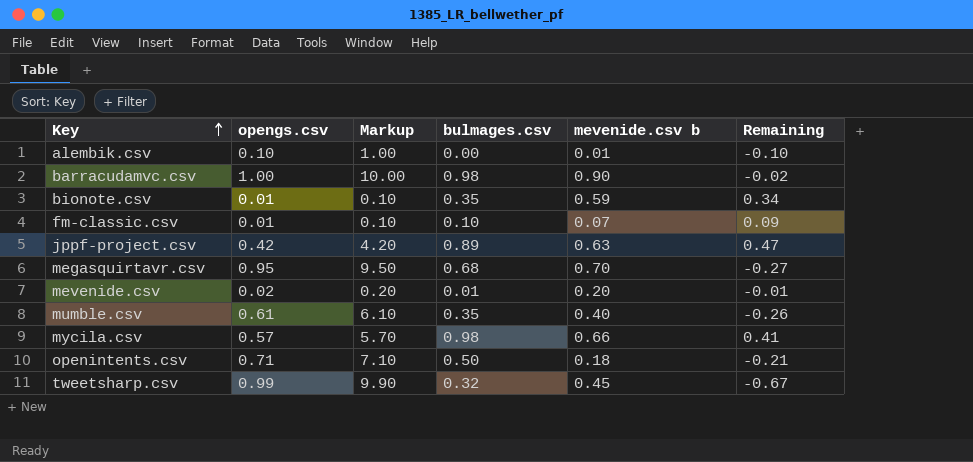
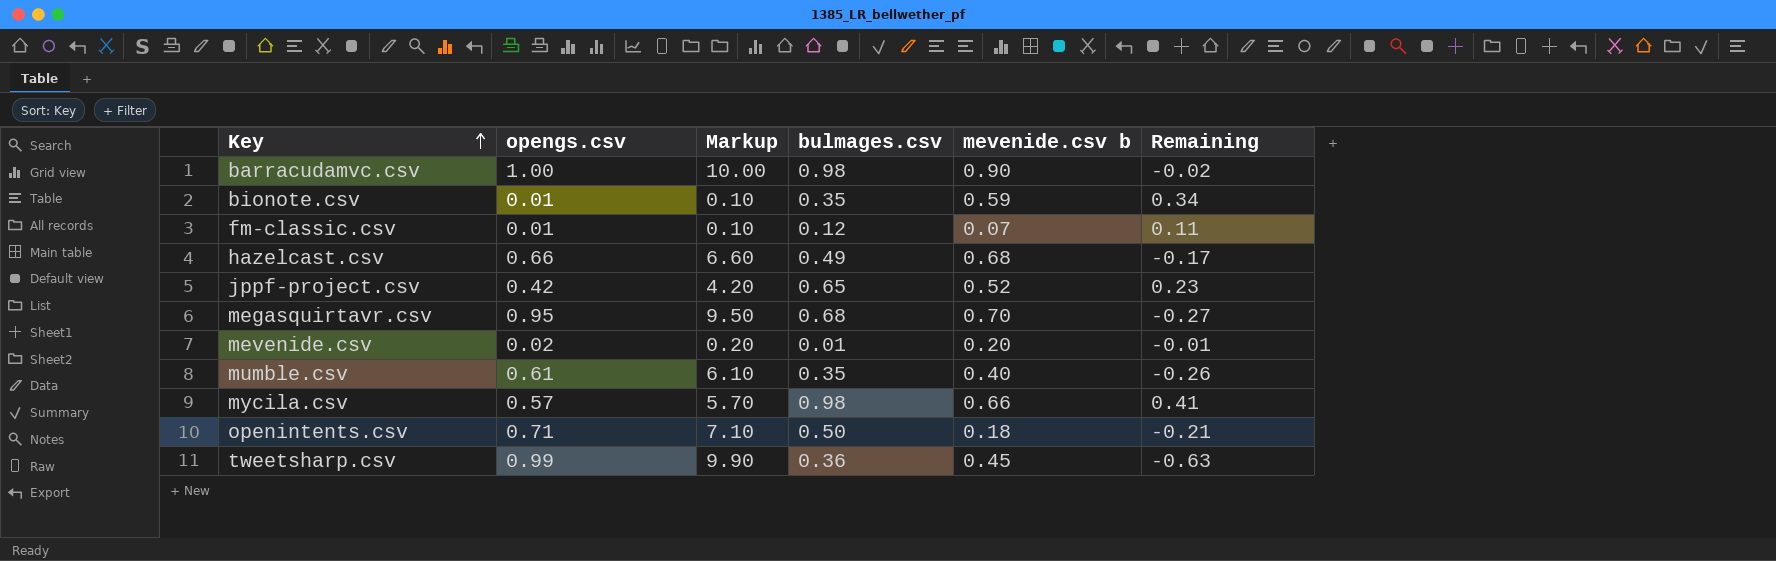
row alembik.csv: 0.10 | 1.00 | 0.00 | 0.01 | -0.10 -> none
fm-classic.csv | bulmages.csv: 0.10 -> 0.12
fm-classic.csv | Remaining: 0.09 -> 0.11
row hazelcast.csv: none -> 0.66 | 6.60 | 0.49 | 0.68 | -0.17
jppf-project.csv | bulmages.csv: 0.89 -> 0.65
jppf-project.csv | mevenide.csv b: 0.63 -> 0.52
jppf-project.csv | Remaining: 0.47 -> 0.23
tweetsharp.csv | bulmages.csv: 0.32 -> 0.36
tweetsharp.csv | Remaining: -0.67 -> -0.63

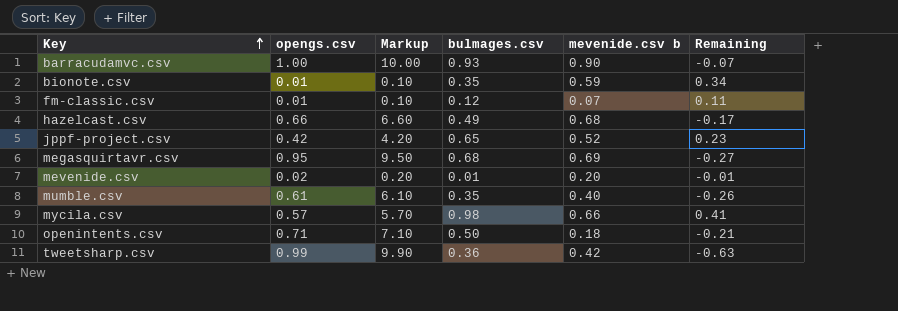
barracudamvc.csv | bulmages.csv: 0.98 -> 0.93
barracudamvc.csv | Remaining: -0.02 -> -0.07
megasquirtavr.csv | mevenide.csv b: 0.70 -> 0.69
tweetsharp.csv | mevenide.csv b: 0.45 -> 0.42

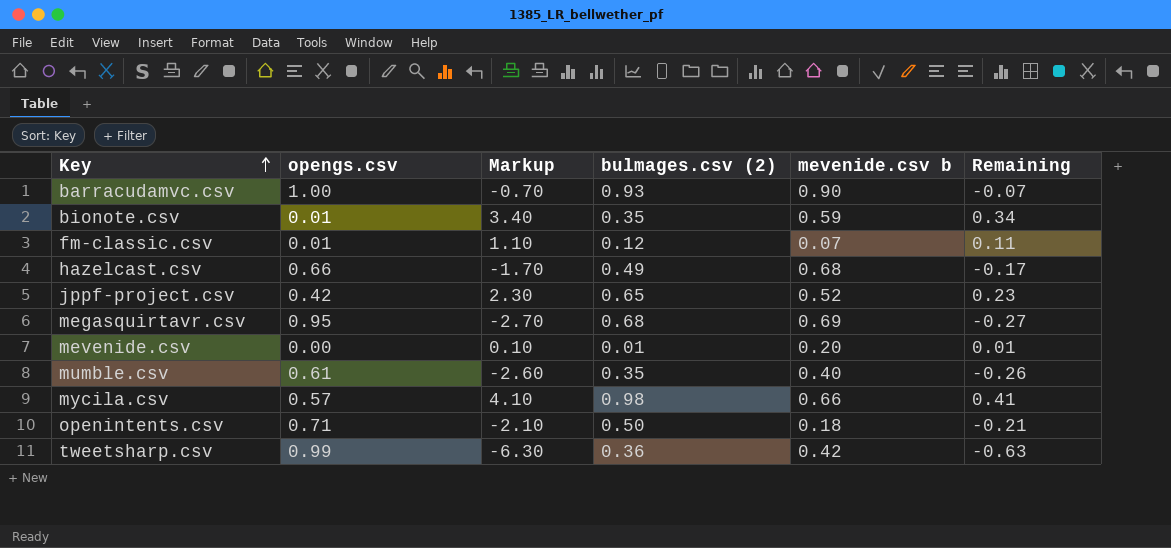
column Markup | formula: [opengs.csv] * 10 -> [Remaining] * 10
column name: bulmages.csv -> bulmages.csv (2)
mevenide.csv | opengs.csv: 0.02 -> 0.00
mevenide.csv | Remaining: -0.01 -> 0.01

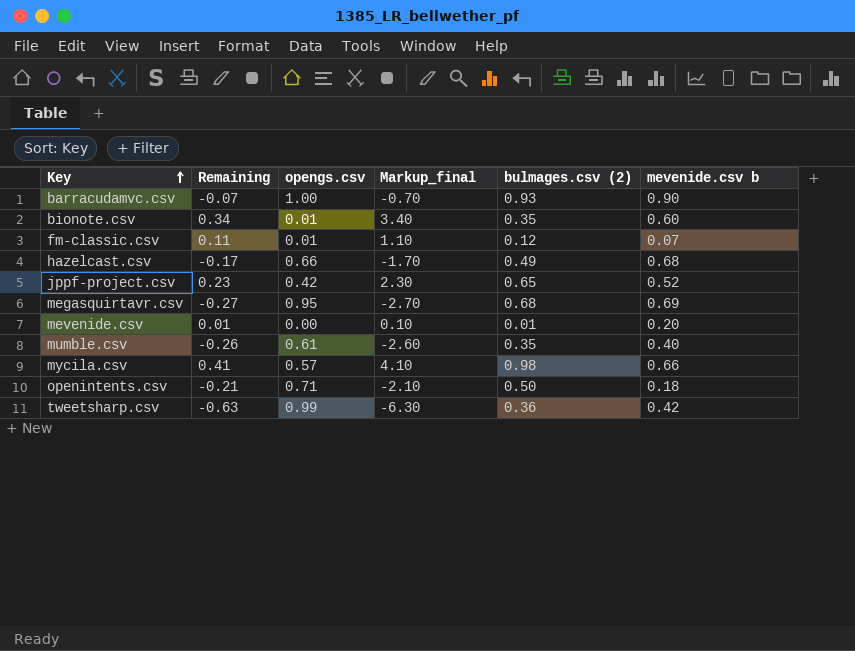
column Remaining | position: 6 -> 2
column name: Markup -> Markup_final
bionote.csv | mevenide.csv b: 0.59 -> 0.60

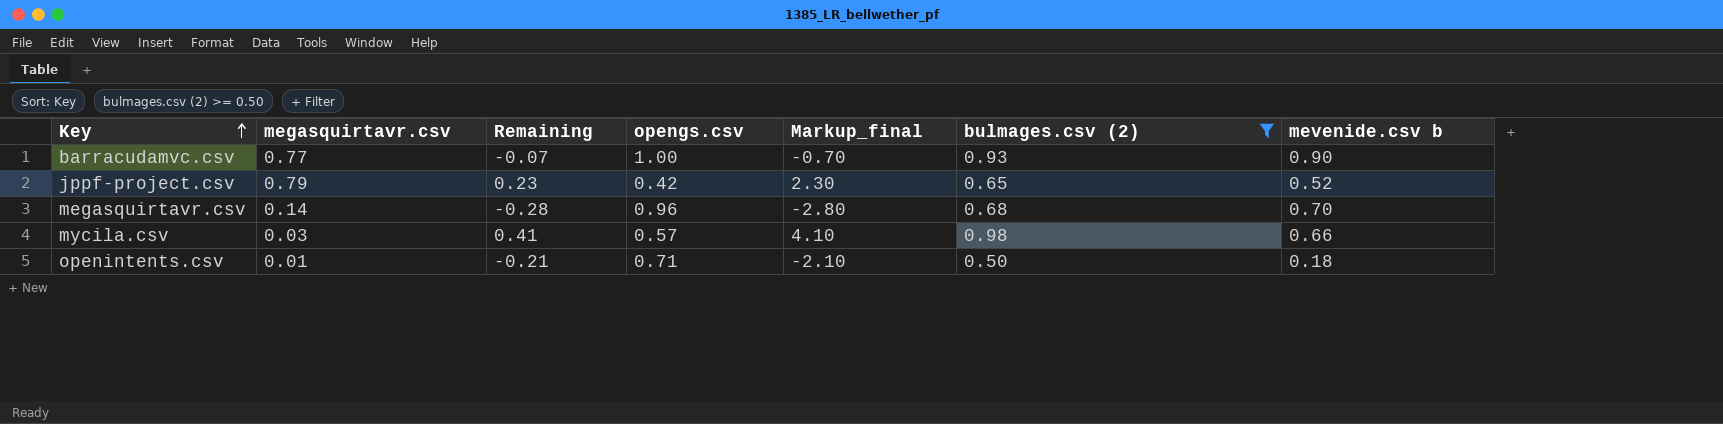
filter: none -> bulmages.csv (2) >= 0.50
column megasquirtavr.csv | position: none -> 2
megasquirtavr.csv | Remaining: -0.27 -> -0.28
megasquirtavr.csv | opengs.csv: 0.95 -> 0.96
megasquirtavr.csv | Markup_final: -2.70 -> -2.80
megasquirtavr.csv | mevenide.csv b: 0.69 -> 0.70

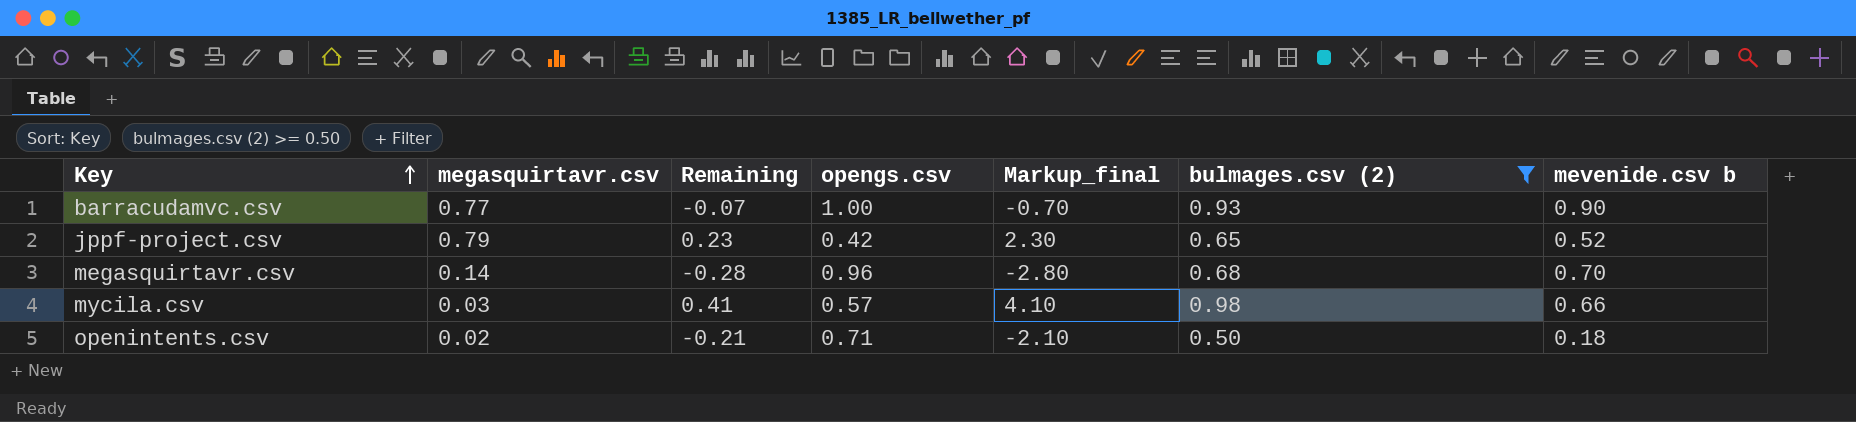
openintents.csv | megasquirtavr.csv: 0.01 -> 0.02

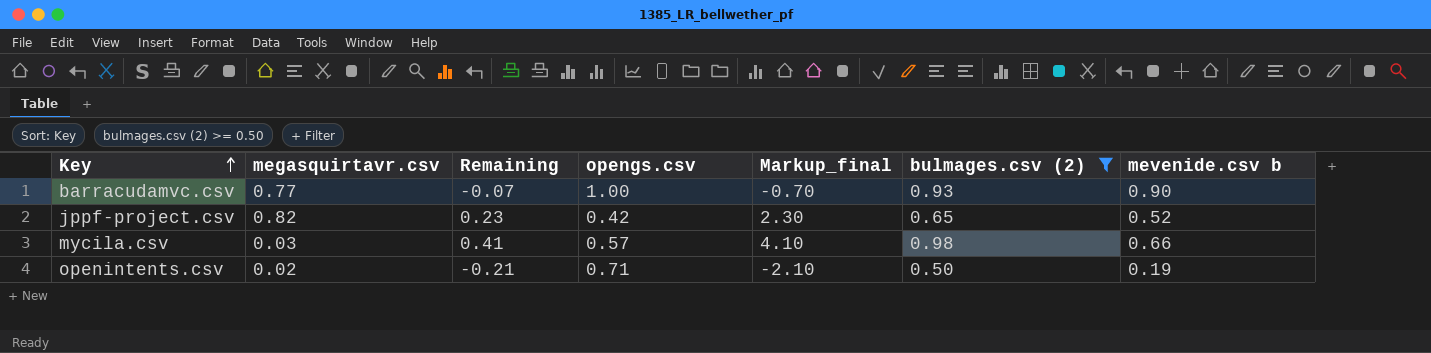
row megasquirtavr.csv: 0.14 | -0.28 | 0.96 | -2.80 | 0.68 | 0.70 -> none
jppf-project.csv | megasquirtavr.csv: 0.79 -> 0.82
openintents.csv | mevenide.csv b: 0.18 -> 0.19

